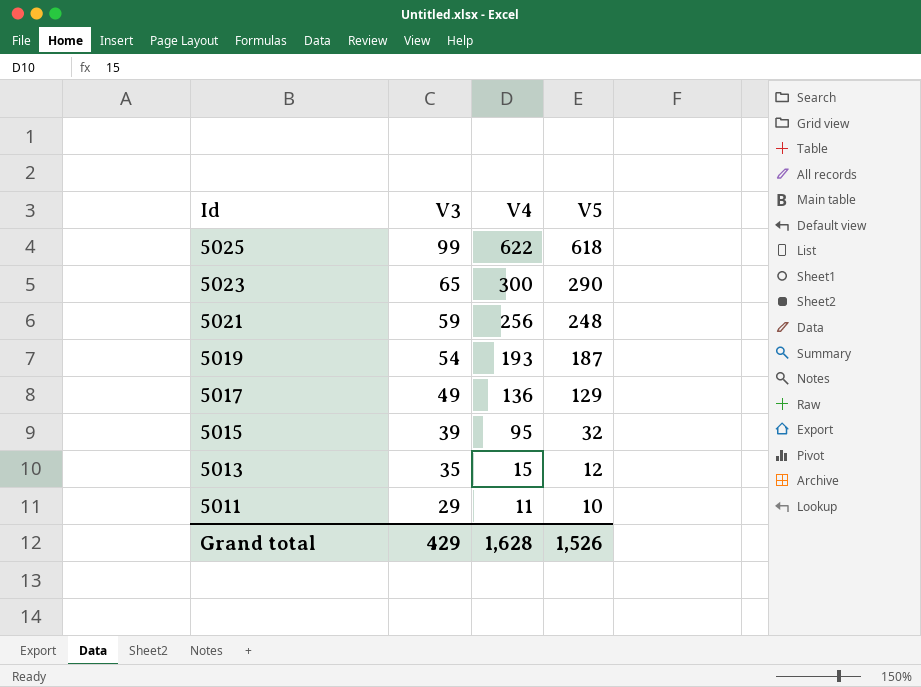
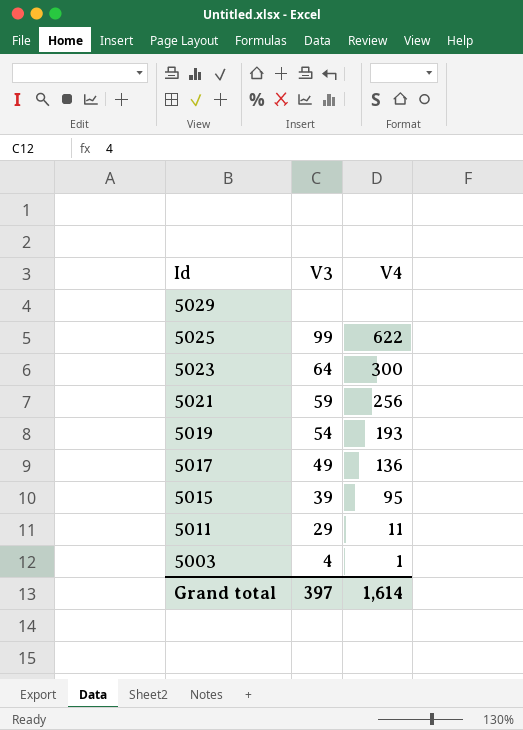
column V5 | position: 4 -> none
row 5013: 35 | 15 | 12 -> none
row 5029: none -> none | none
5023 | V3: 65 -> 64
row 5003: none -> 4 | 1
Grand total | V3: 429 -> 397
Grand total | V4: 1,628 -> 1,614

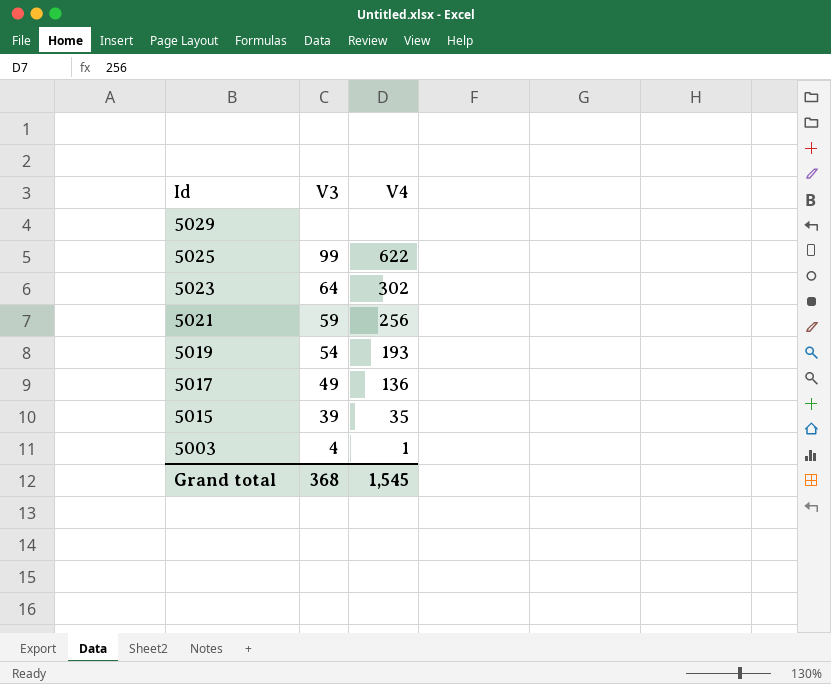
row 5011: 29 | 11 -> none
5023 | V4: 300 -> 302
5015 | V4: 95 -> 35
Grand total | V3: 397 -> 368
Grand total | V4: 1,614 -> 1,545

